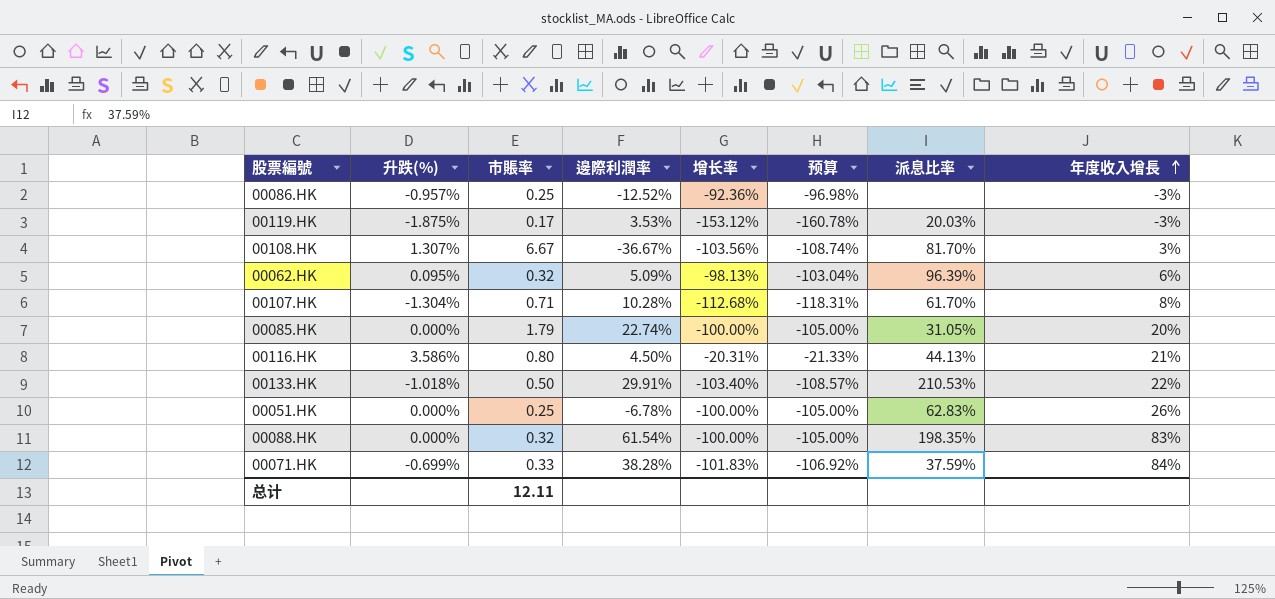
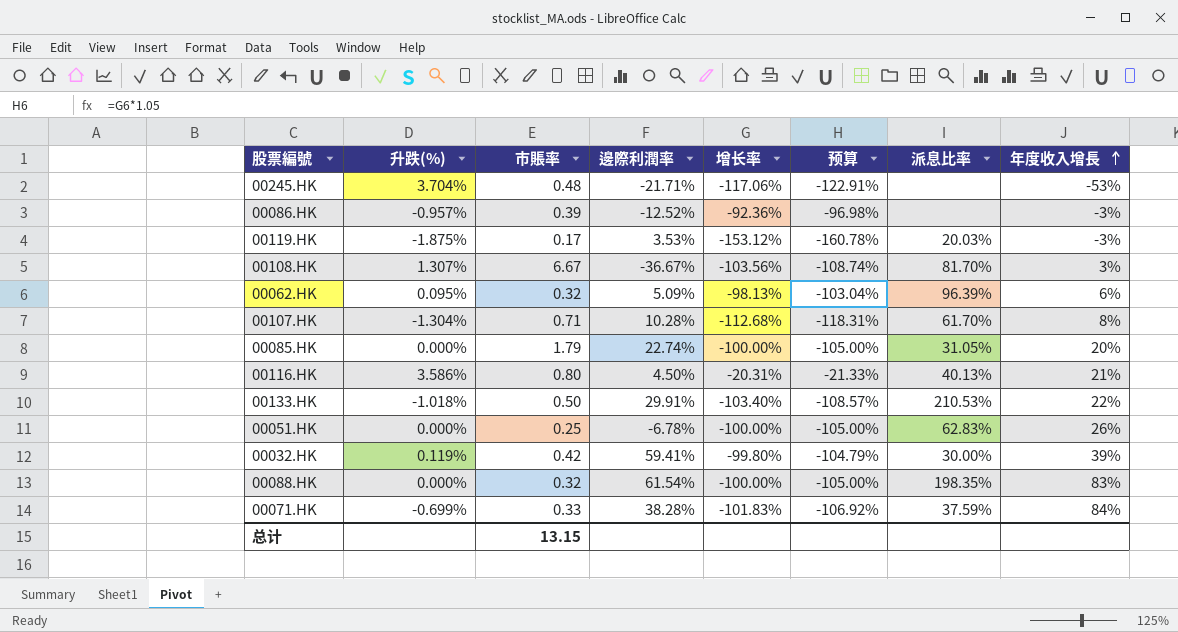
row 00245.HK: none -> 3.704% | 0.48 | -21.71% | -117.06% | -122.91% | none | -53%
00086.HK | 市賬率: 0.25 -> 0.39
00116.HK | 派息比率: 44.13% -> 40.13%
row 00032.HK: none -> 0.119% | 0.42 | 59.41% | -99.80% | -104.79% | 30.00% | 39%
总计 | 市賬率: 12.11 -> 13.15

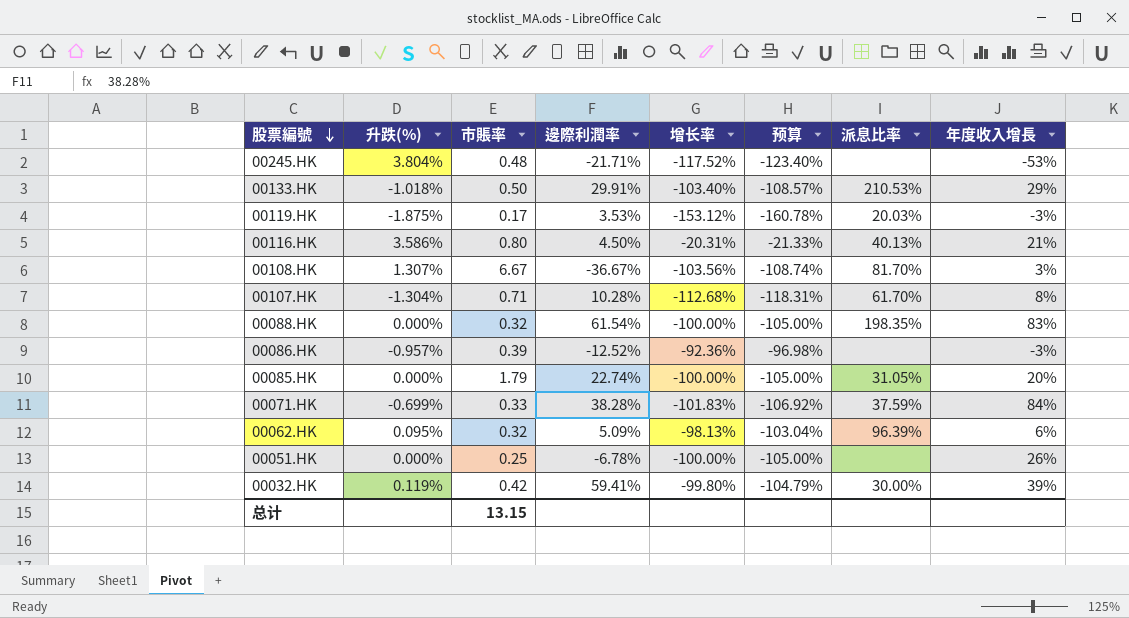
row order: 年度收入增長 ascending -> 股票編號 descending
00245.HK | 升跌(%): 3.704% -> 3.804%
00245.HK | 增长率: -117.06% -> -117.52%
00245.HK | 预算: -122.91% -> -123.40%
00133.HK | 年度收入增長: 22% -> 29%
00051.HK | 派息比率: 62.83% -> none

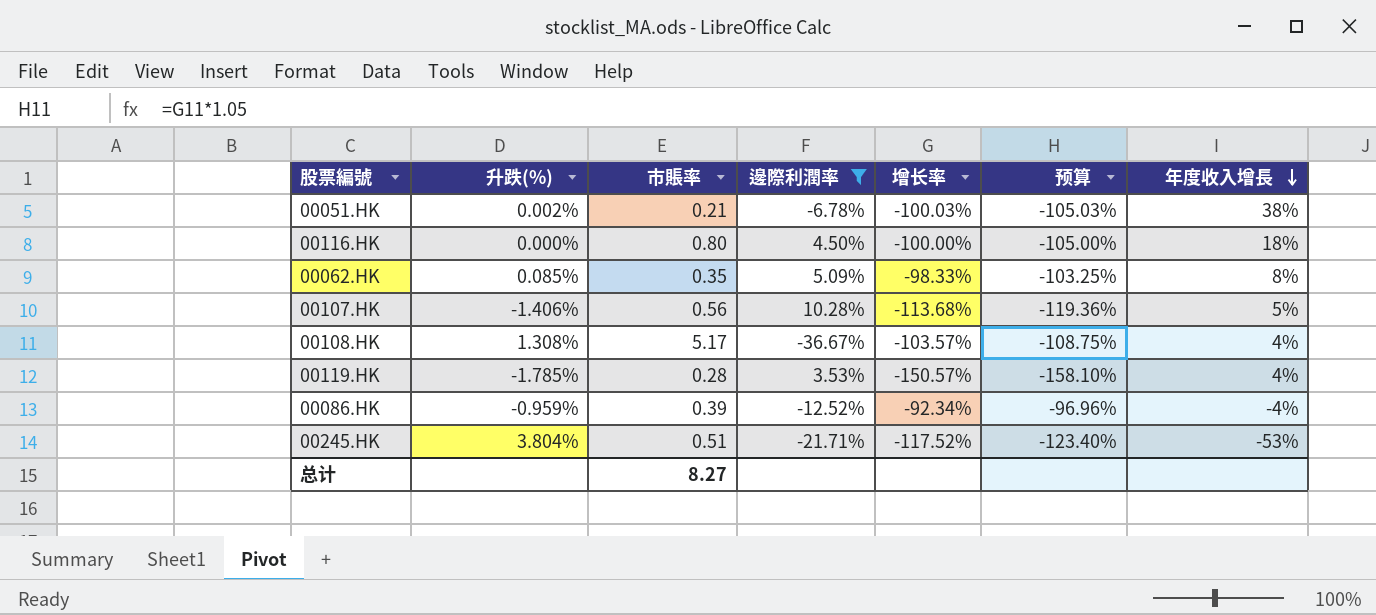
filter: none -> 邊際利潤率 <= 10.28%
row order: 股票編號 descending -> 年度收入增長 descending
column 派息比率 | position: 7 -> none
00051.HK | 升跌(%): 0.000% -> 0.002%
00051.HK | 市賬率: 0.25 -> 0.21
00051.HK | 增长率: -100.00% -> -100.03%
00051.HK | 预算: -105.00% -> -105.03%
00051.HK | 年度收入增長: 26% -> 38%
00116.HK | 升跌(%): 3.586% -> 0.000%
00116.HK | 增长率: -20.31% -> -100.00%
00116.HK | 预算: -21.33% -> -105.00%
00116.HK | 年度收入增長: 21% -> 18%
00062.HK | 升跌(%): 0.095% -> 0.085%
00062.HK | 市賬率: 0.32 -> 0.35
00062.HK | 增长率: -98.13% -> -98.33%
00062.HK | 预算: -103.04% -> -103.25%
00062.HK | 年度收入增長: 6% -> 8%
00107.HK | 升跌(%): -1.304% -> -1.406%
00107.HK | 市賬率: 0.71 -> 0.56
00107.HK | 增长率: -112.68% -> -113.68%
00107.HK | 预算: -118.31% -> -119.36%
00107.HK | 年度收入增長: 8% -> 5%
00108.HK | 升跌(%): 1.307% -> 1.308%
00108.HK | 市賬率: 6.67 -> 5.17
00108.HK | 增长率: -103.56% -> -103.57%
00108.HK | 预算: -108.74% -> -108.75%
00108.HK | 年度收入增長: 3% -> 4%
00119.HK | 升跌(%): -1.875% -> -1.785%
00119.HK | 市賬率: 0.17 -> 0.28
00119.HK | 增长率: -153.12% -> -150.57%
00119.HK | 预算: -160.78% -> -158.10%
00119.HK | 年度收入增長: -3% -> 4%
00086.HK | 升跌(%): -0.957% -> -0.959%
00086.HK | 增长率: -92.36% -> -92.34%
00086.HK | 预算: -96.98% -> -96.96%
00086.HK | 年度收入增長: -3% -> -4%
00245.HK | 市賬率: 0.48 -> 0.51
总计 | 市賬率: 13.15 -> 8.27

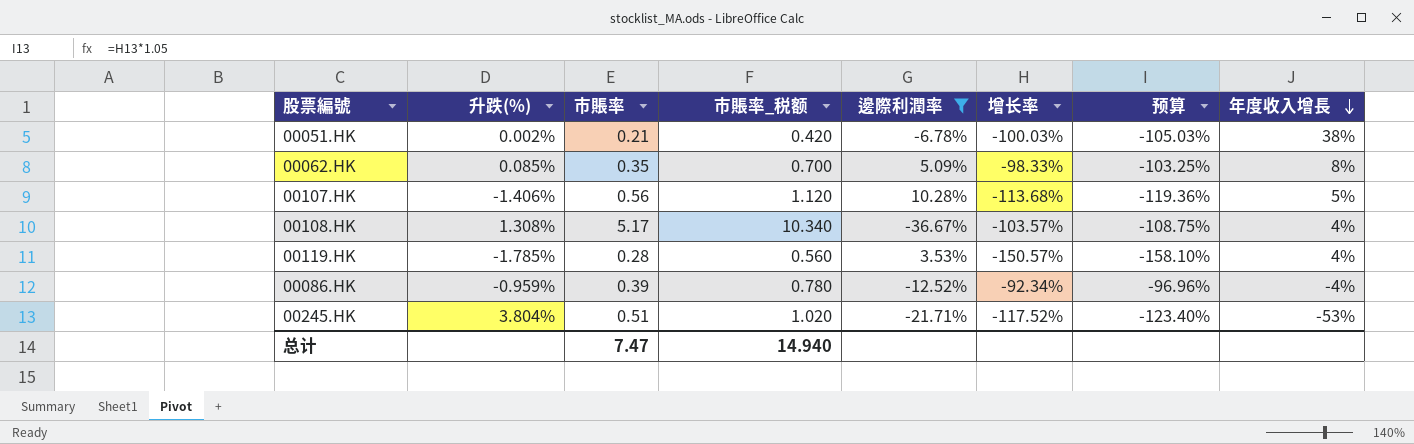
column 市賬率_税额 | formula: none -> [市賬率] * 2
row 00116.HK: 0.000% | 0.80 | 4.50% | -100.00% | -105.00% | 18% -> none
总计 | 市賬率: 8.27 -> 7.47

